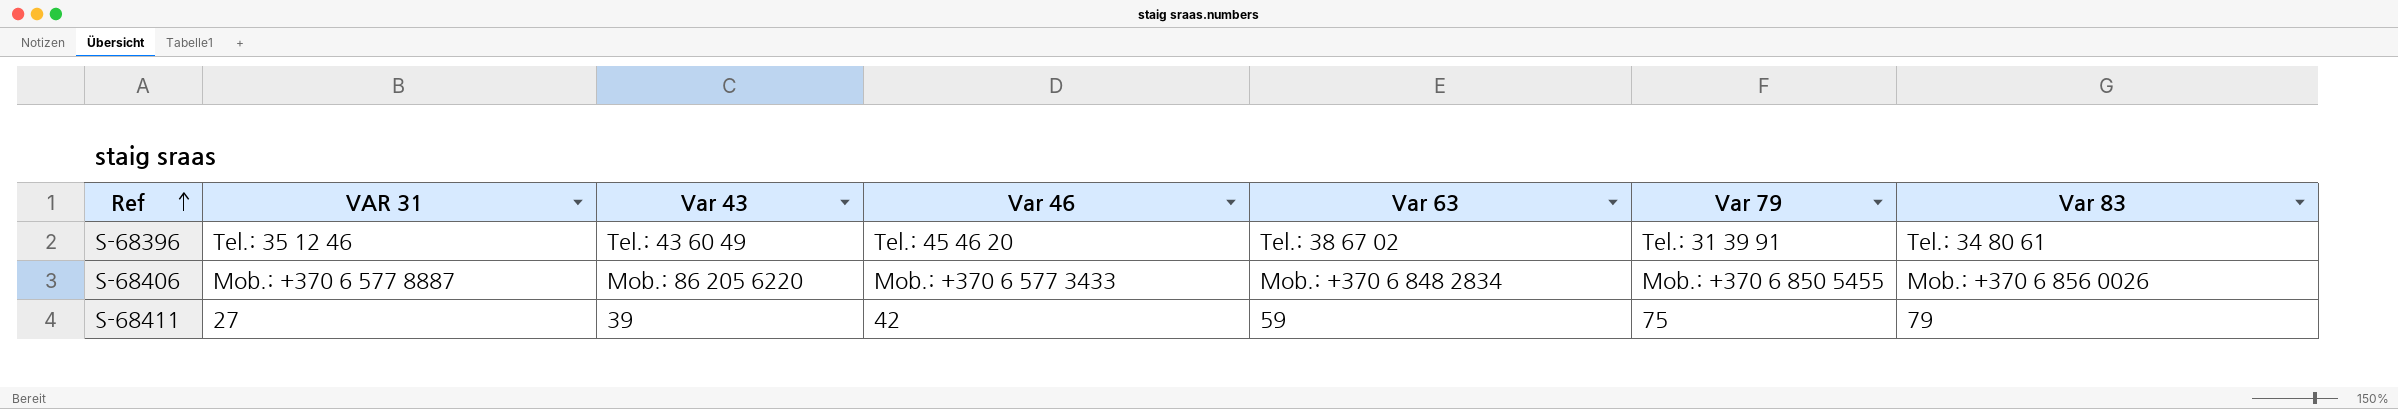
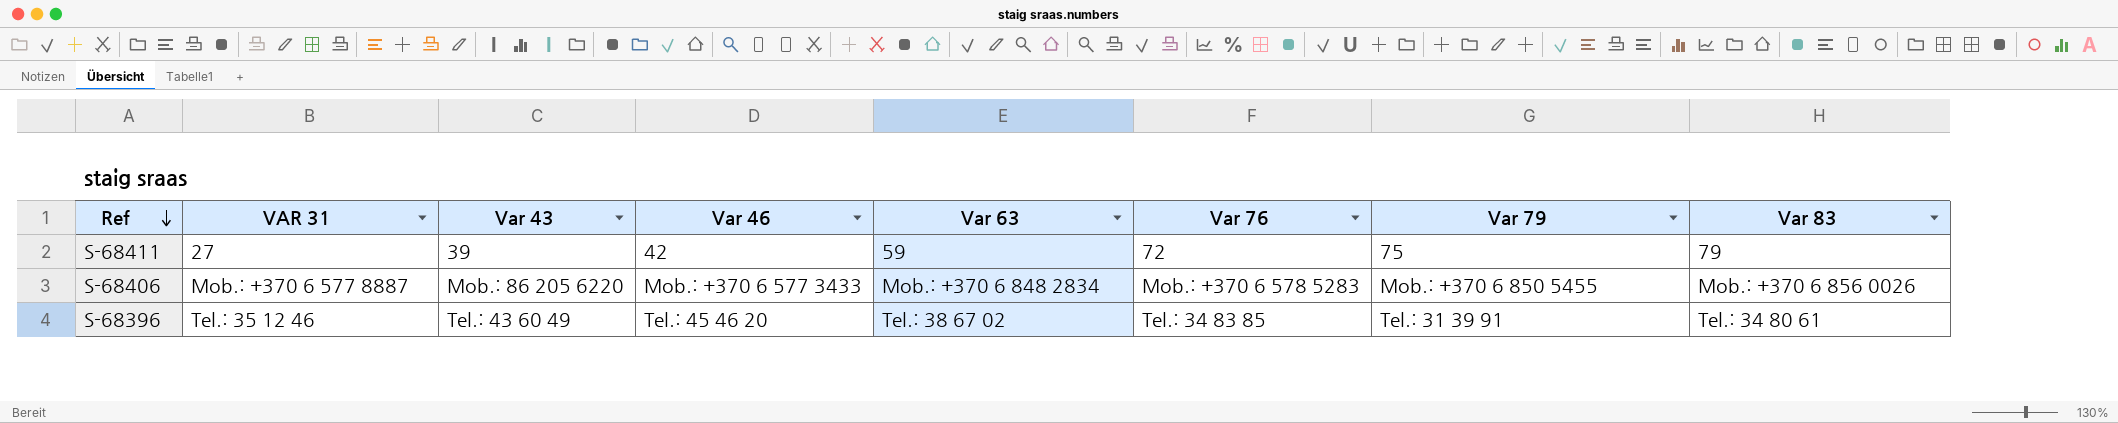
row order: Ref ascending -> Ref descending
column Var 76 | position: none -> 6

